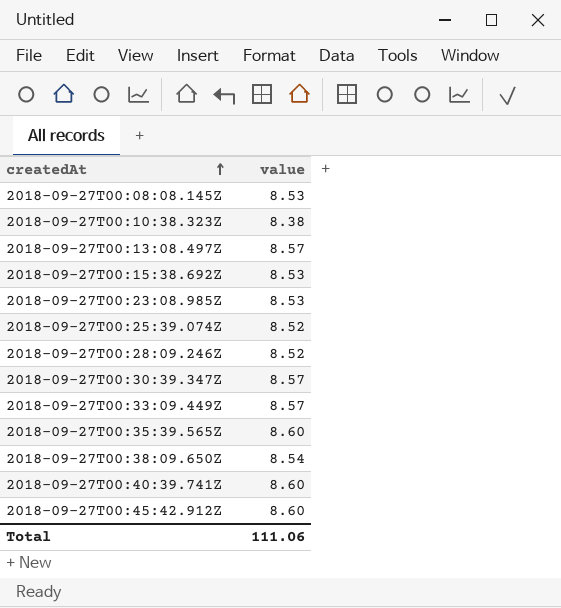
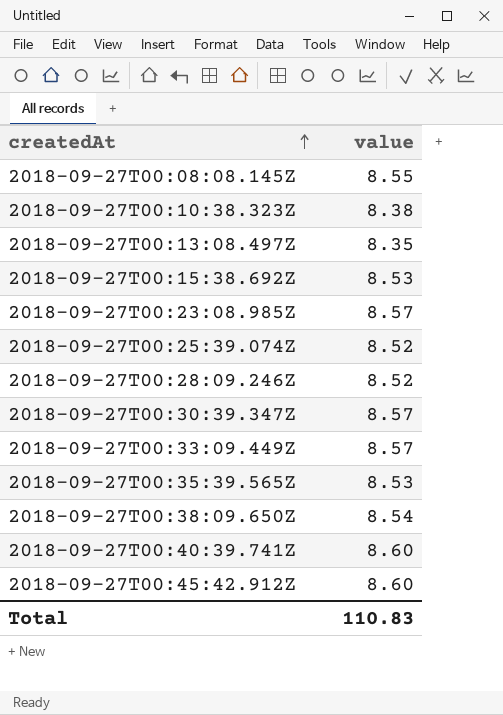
2018-09-27T00:08:08.145Z | value: 8.53 -> 8.55
2018-09-27T00:13:08.497Z | value: 8.57 -> 8.35
2018-09-27T00:23:08.985Z | value: 8.53 -> 8.57
2018-09-27T00:35:39.565Z | value: 8.60 -> 8.53
Total | value: 111.06 -> 110.83

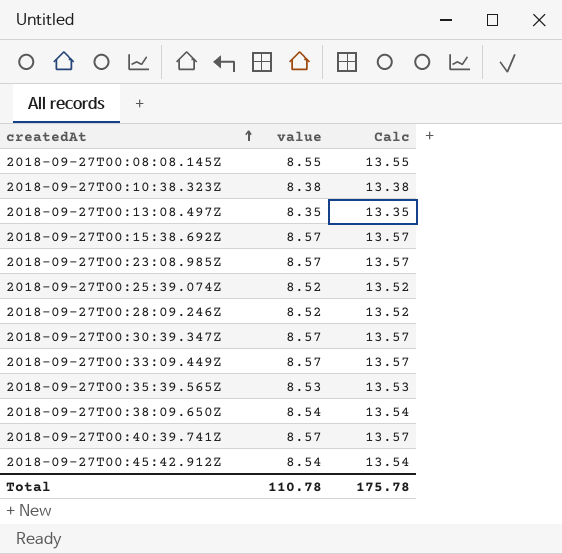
column Calc | formula: none -> [value] + 5
2018-09-27T00:15:38.692Z | value: 8.53 -> 8.57
2018-09-27T00:40:39.741Z | value: 8.60 -> 8.57
2018-09-27T00:45:42.912Z | value: 8.60 -> 8.54
Total | value: 110.83 -> 110.78

